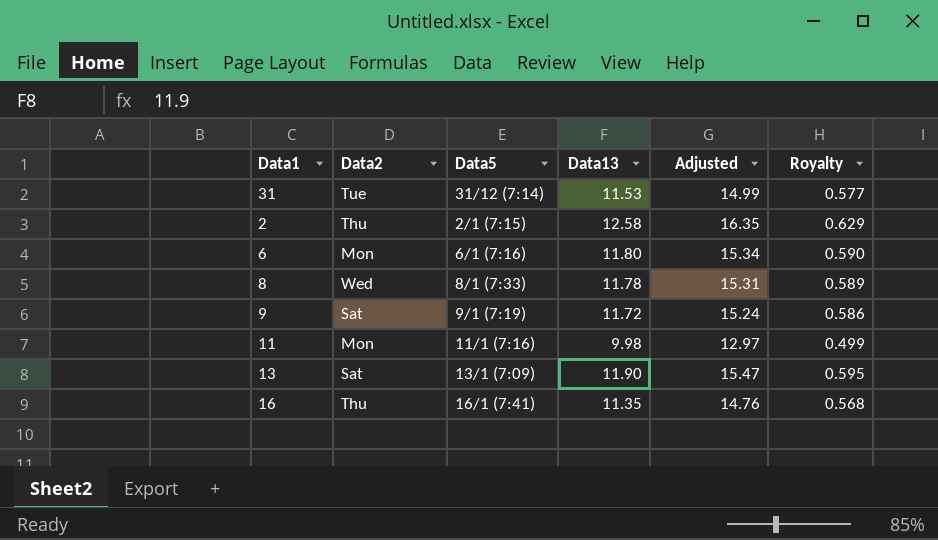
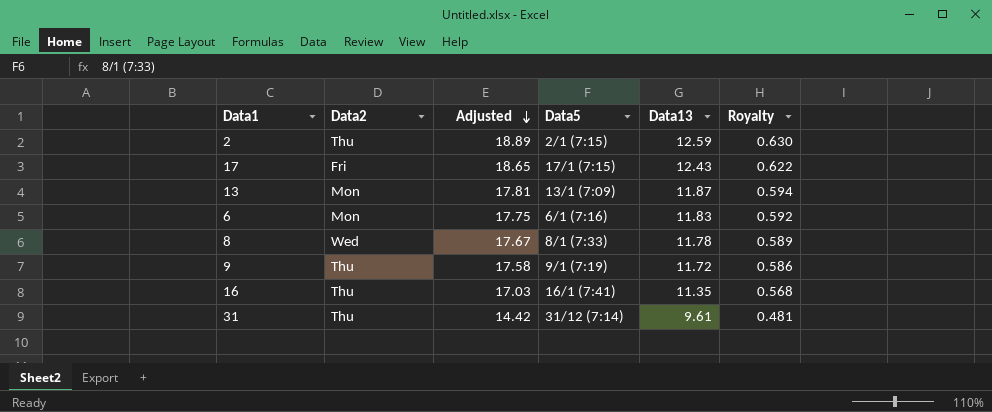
row order: none -> Adjusted descending
column Adjusted | formula: [Data13] * 1.3 -> [Data13] * 1.5
column Adjusted | position: 5 -> 3
row 11: Mon | 11/1 (7:16) | 9.98 | 12.97 | 0.499 -> none
2 | Data13: 12.58 -> 12.59
2 | Royalty: 0.629 -> 0.630
row 17: none -> Fri | 18.65 | 17/1 (7:15) | 12.43 | 0.622
13 | Data2: Sat -> Mon
13 | Data13: 11.90 -> 11.87
13 | Royalty: 0.595 -> 0.594
6 | Data13: 11.80 -> 11.83
6 | Royalty: 0.590 -> 0.592
9 | Data2: Sat -> Thu
31 | Data2: Tue -> Thu
31 | Data13: 11.53 -> 9.61
31 | Royalty: 0.577 -> 0.481

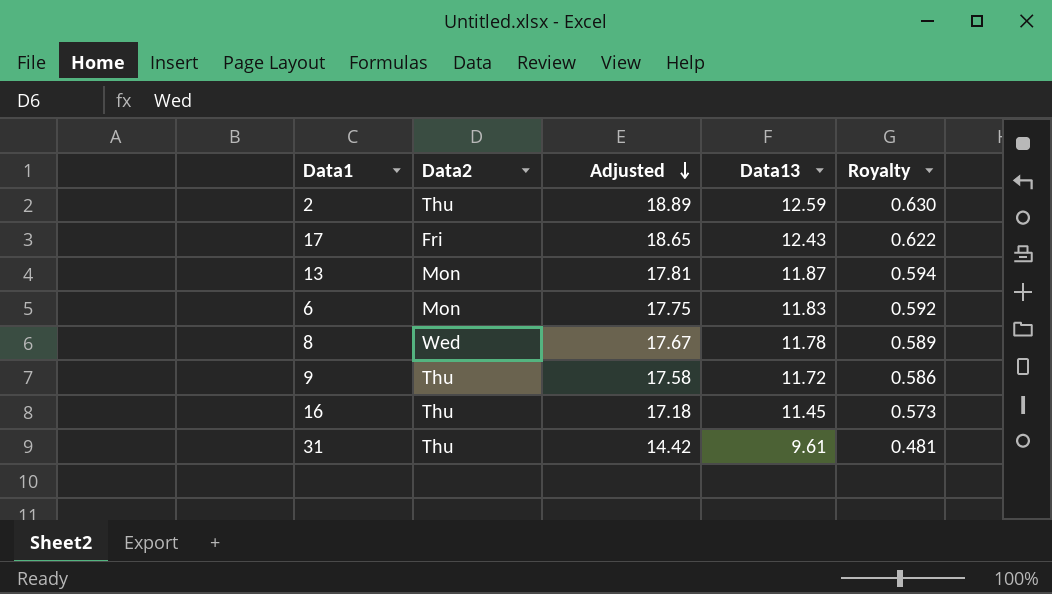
column Data5 | position: 4 -> none
16 | Adjusted: 17.03 -> 17.18
16 | Data13: 11.35 -> 11.45
16 | Royalty: 0.568 -> 0.573

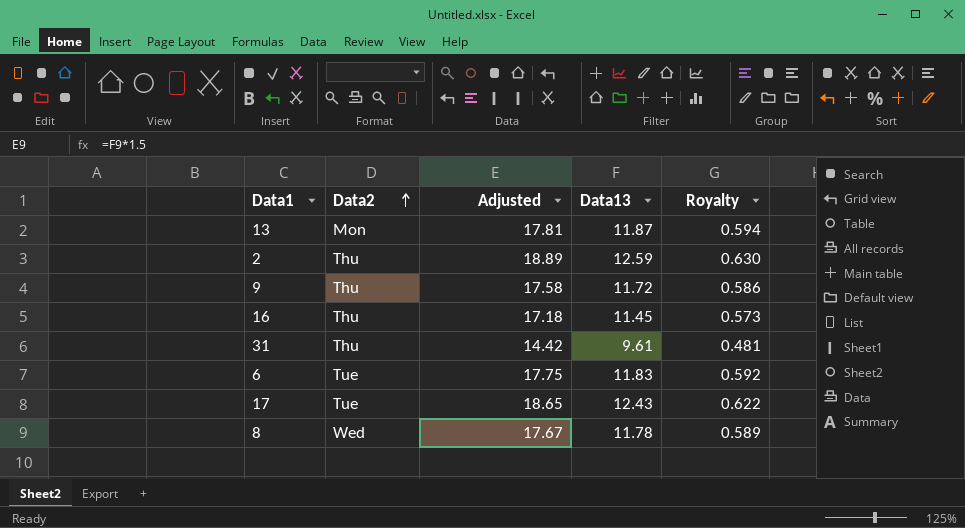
row order: Adjusted descending -> Data2 ascending
6 | Data2: Mon -> Tue
17 | Data2: Fri -> Tue

